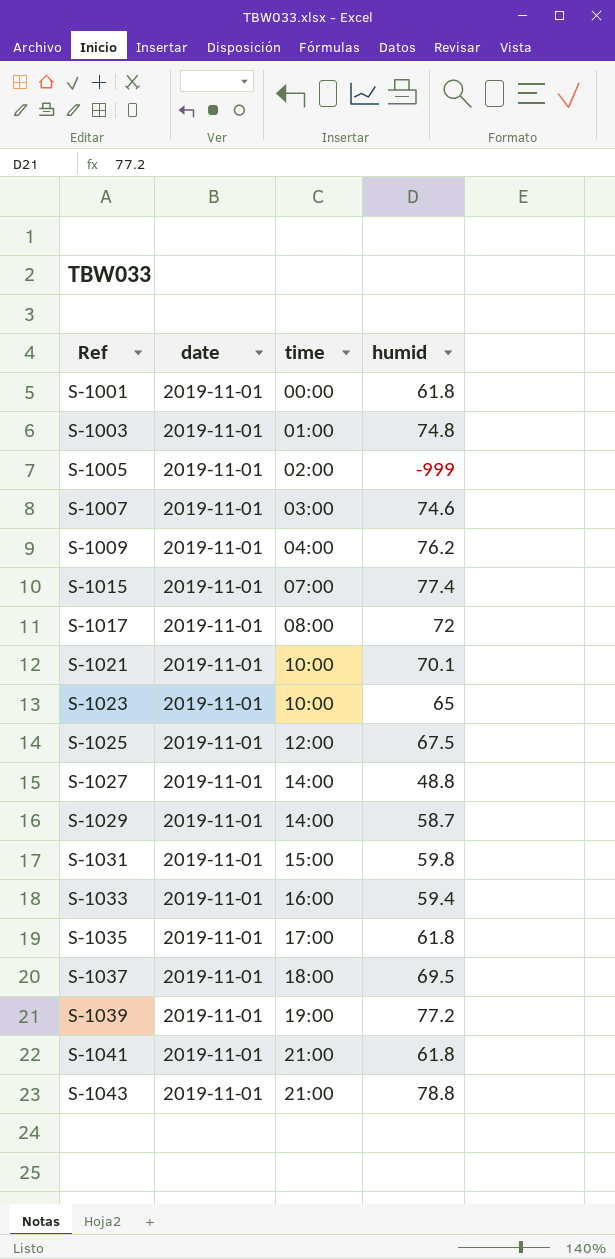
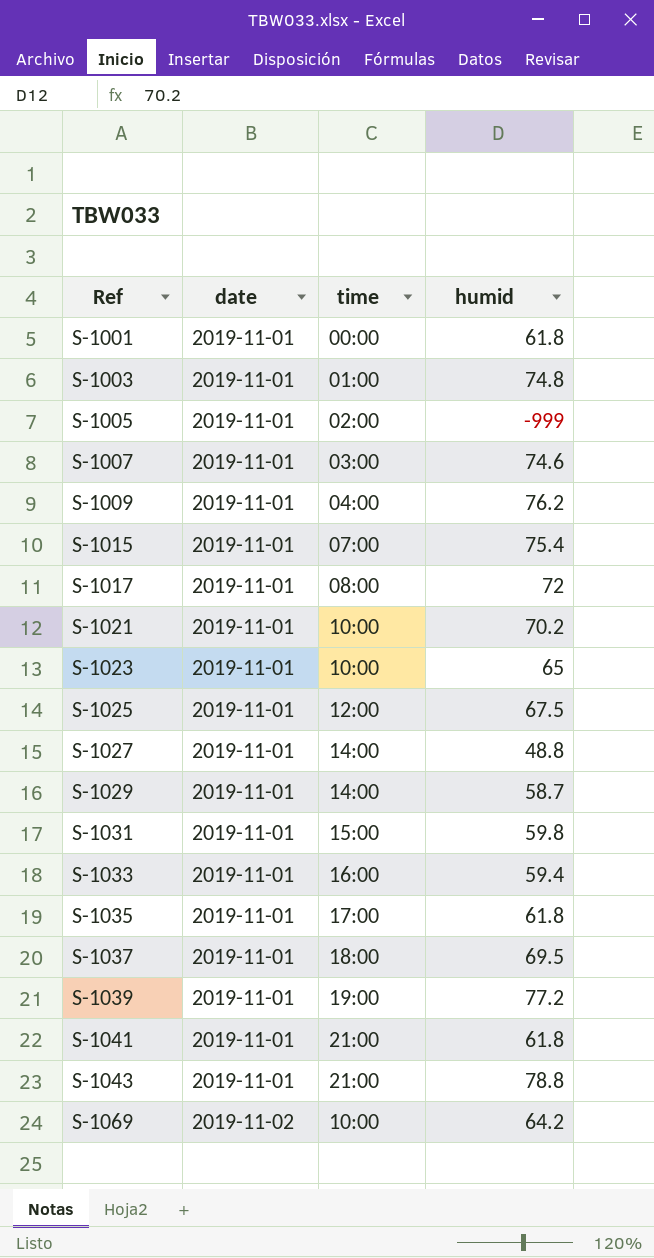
S-1015 | humid: 77.4 -> 75.4
S-1021 | humid: 70.1 -> 70.2
row S-1069: none -> 2019-11-02 | 10:00 | 64.2

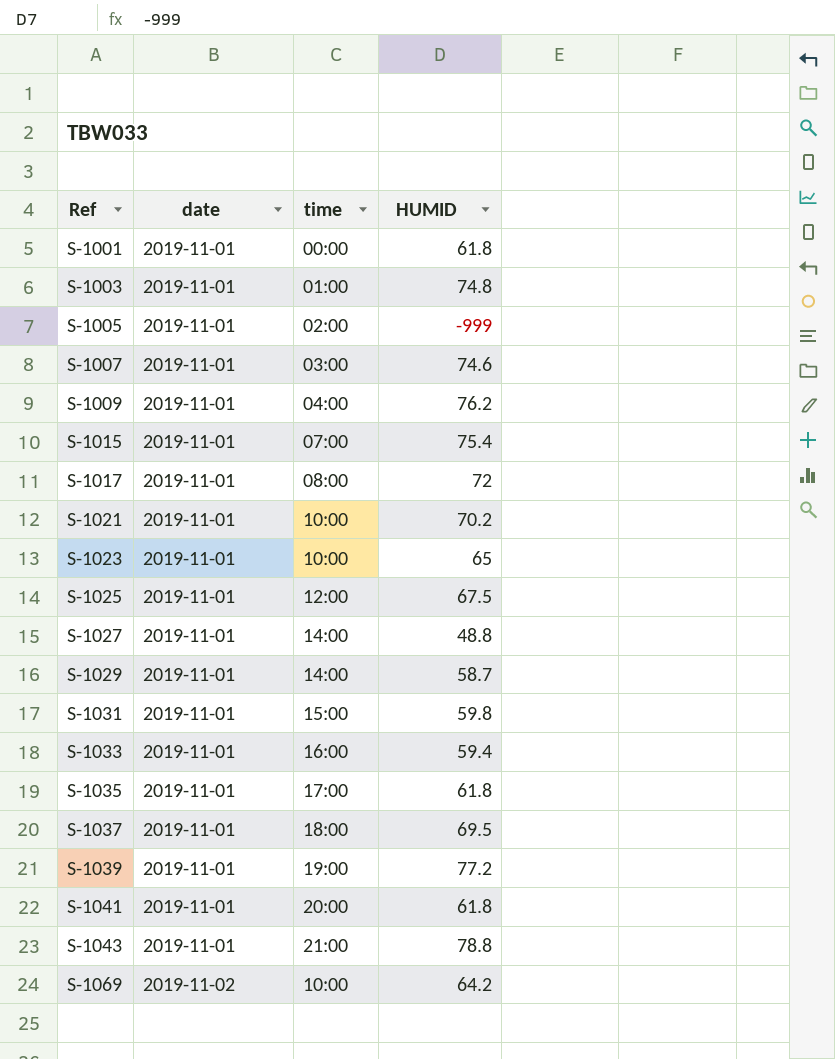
column name: humid -> HUMID
S-1041 | time: 21:00 -> 20:00

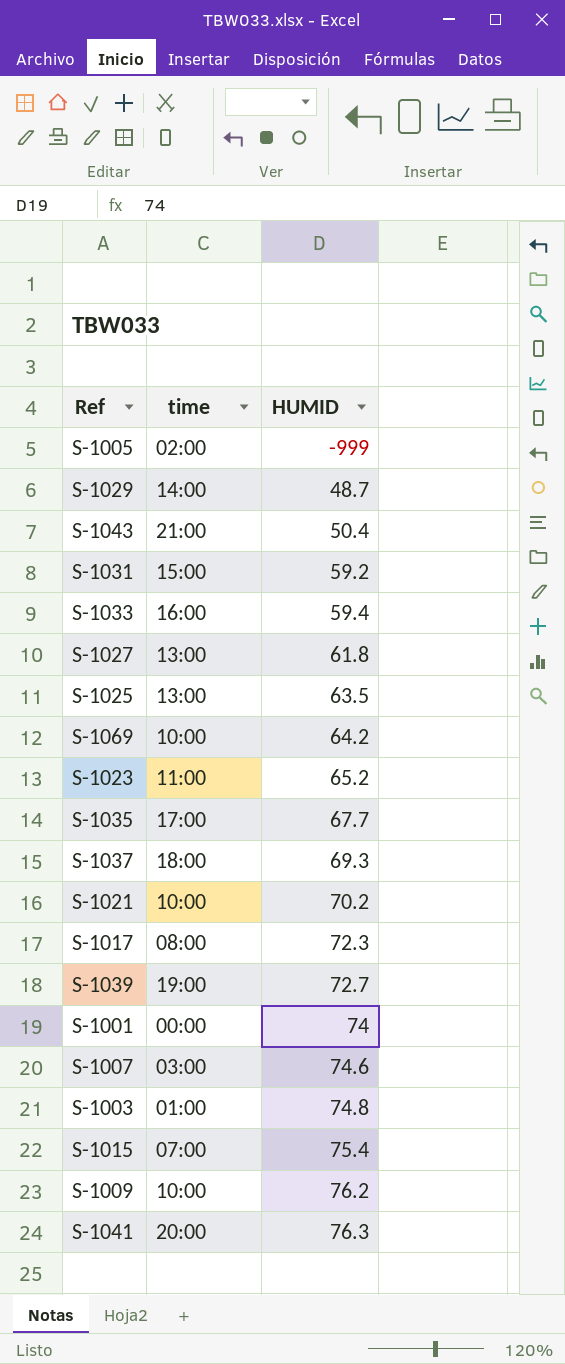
row order: Ref ascending -> HUMID ascending
column date | position: 2 -> none
S-1029 | HUMID: 58.7 -> 48.7
S-1043 | HUMID: 78.8 -> 50.4
S-1031 | HUMID: 59.8 -> 59.2
S-1027 | time: 14:00 -> 13:00
S-1027 | HUMID: 48.8 -> 61.8
S-1025 | time: 12:00 -> 13:00
S-1025 | HUMID: 67.5 -> 63.5
S-1023 | time: 10:00 -> 11:00
S-1023 | HUMID: 65 -> 65.2
S-1035 | HUMID: 61.8 -> 67.7
S-1037 | HUMID: 69.5 -> 69.3
S-1017 | HUMID: 72 -> 72.3
S-1039 | HUMID: 77.2 -> 72.7
S-1001 | HUMID: 61.8 -> 74
S-1009 | time: 04:00 -> 10:00
S-1041 | HUMID: 61.8 -> 76.3

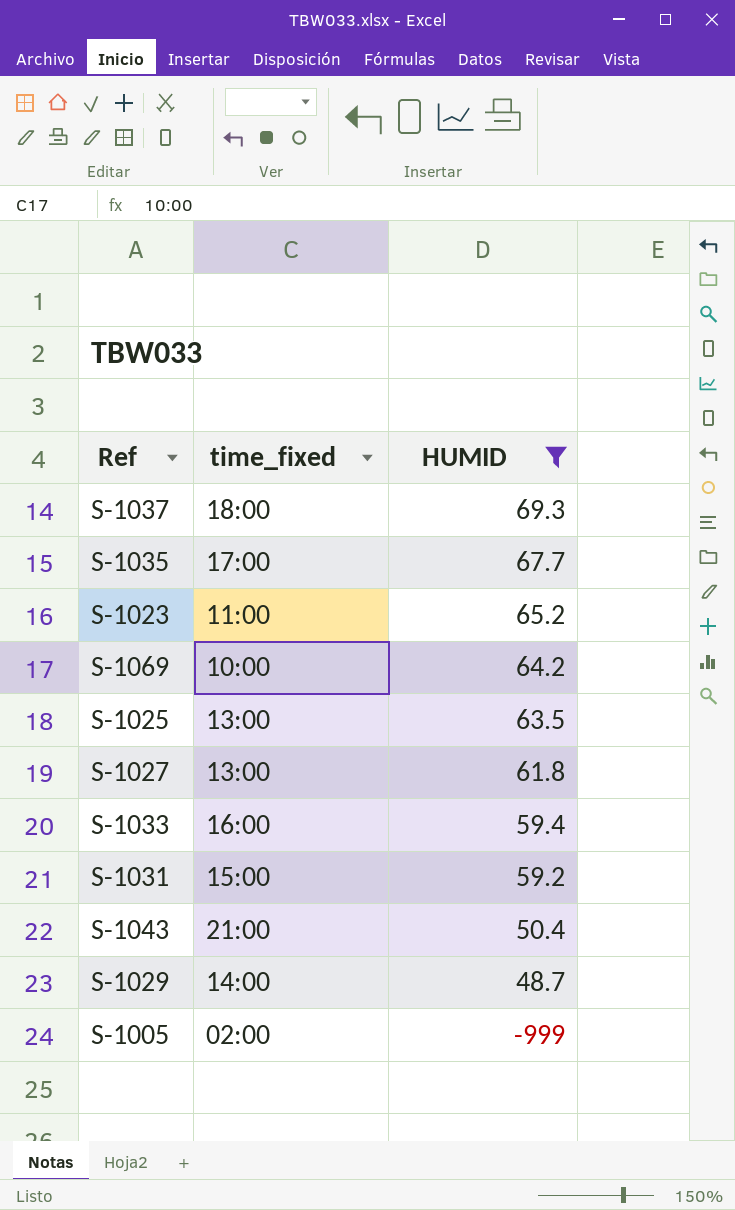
filter: none -> HUMID <= 69.3
row order: HUMID ascending -> HUMID descending
column name: time -> time_fixed

